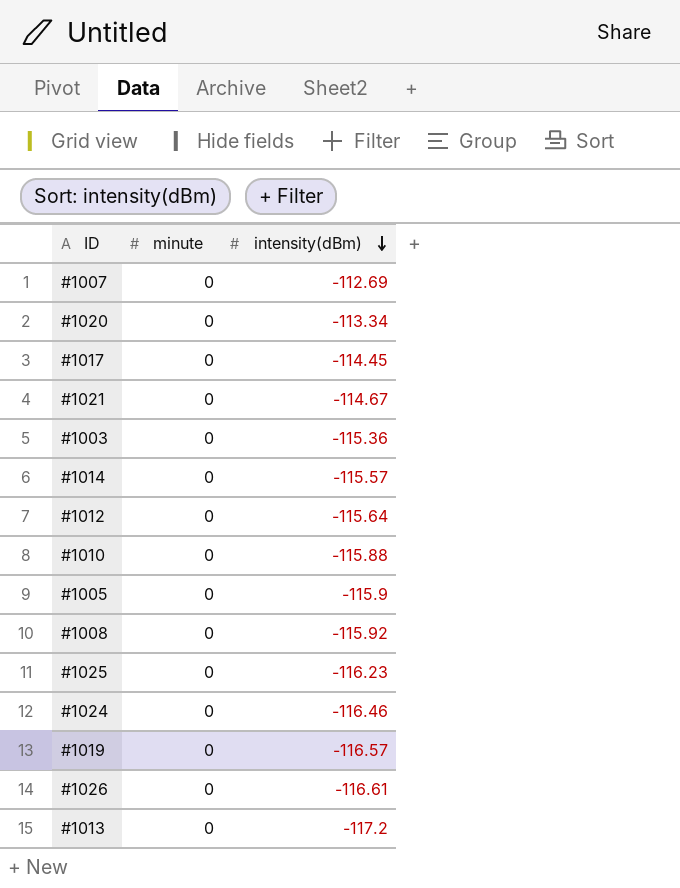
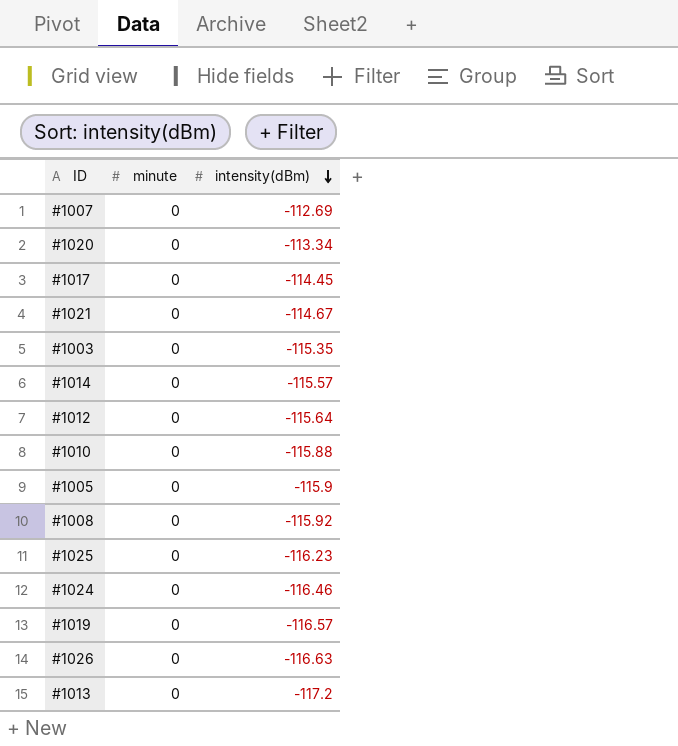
#1003 | intensity(dBm): -115.36 -> -115.35
#1026 | intensity(dBm): -116.61 -> -116.63

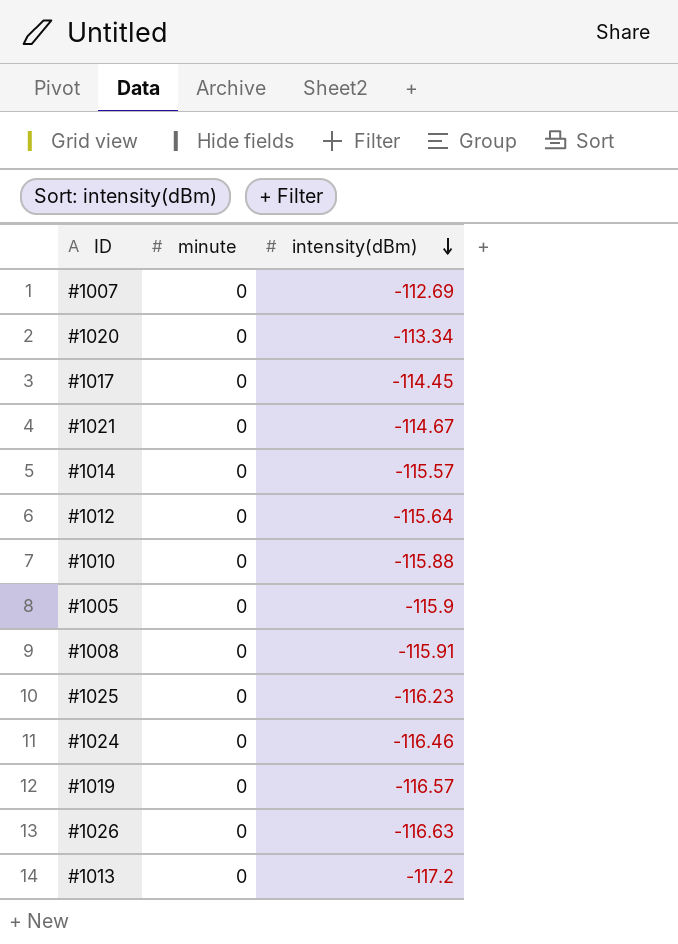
row #1003: 0 | -115.35 -> none
#1008 | intensity(dBm): -115.92 -> -115.91

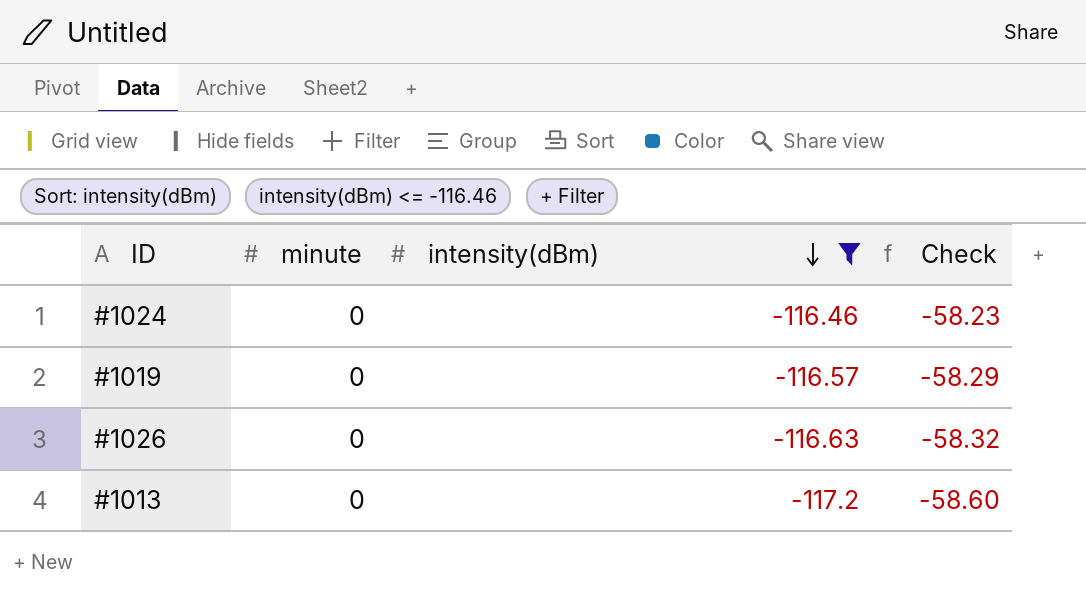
filter: none -> intensity(dBm) <= -116.46
column Check | formula: none -> [intensity(dBm)] * 0.5

